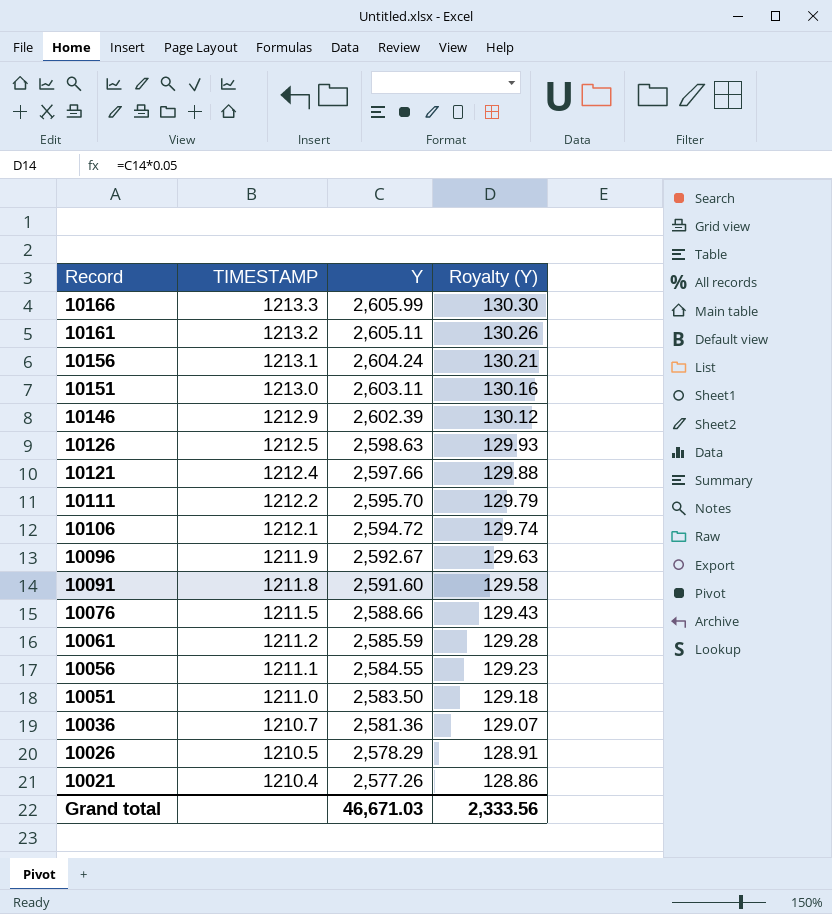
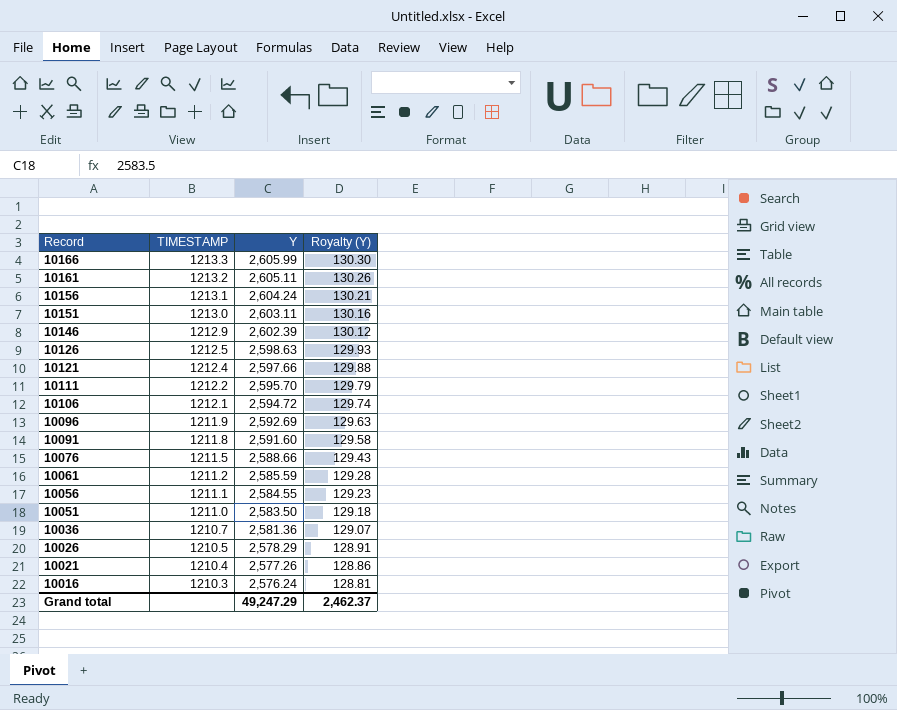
10096 | Y: 2,592.67 -> 2,592.69
row 10016: none -> 1210.3 | 2,576.24 | 128.81
Grand total | Y: 46,671.03 -> 49,247.29
Grand total | Royalty (Y): 2,333.56 -> 2,462.37

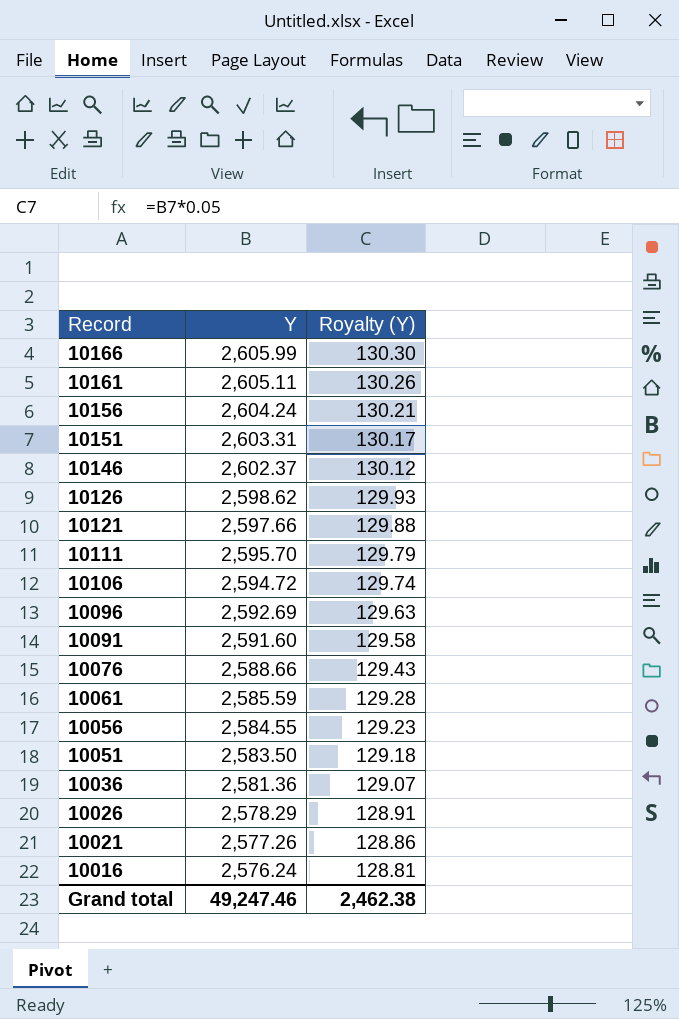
column TIMESTAMP | position: 2 -> none
10151 | Y: 2,603.11 -> 2,603.31
10151 | Royalty (Y): 130.16 -> 130.17
10146 | Y: 2,602.39 -> 2,602.37
10126 | Y: 2,598.63 -> 2,598.62
Grand total | Y: 49,247.29 -> 49,247.46
Grand total | Royalty (Y): 2,462.37 -> 2,462.38

